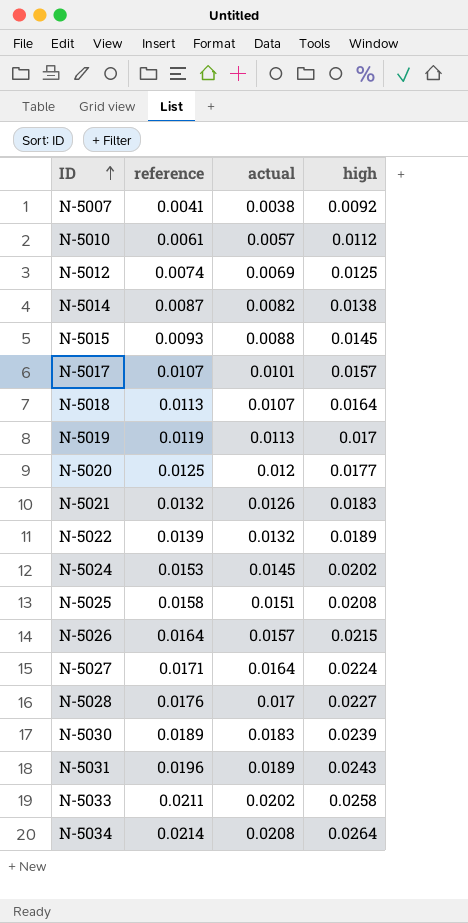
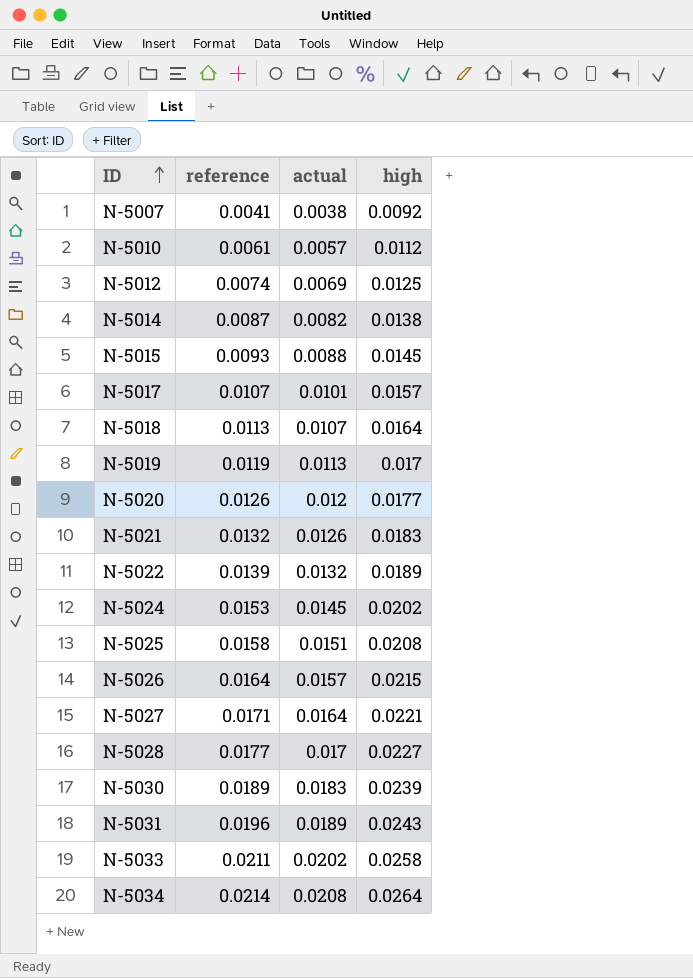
N-5020 | reference: 0.0125 -> 0.0126
N-5027 | high: 0.0224 -> 0.0221
N-5028 | reference: 0.0176 -> 0.0177

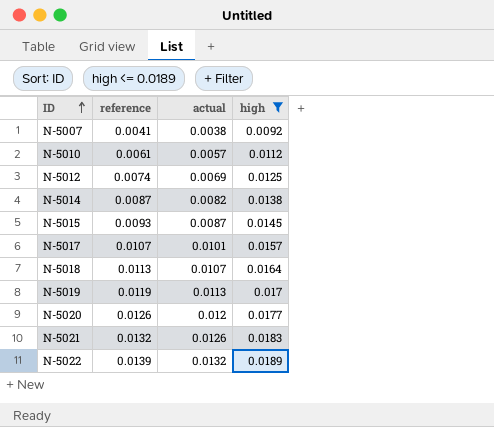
filter: none -> high <= 0.0189
N-5015 | actual: 0.0088 -> 0.0087

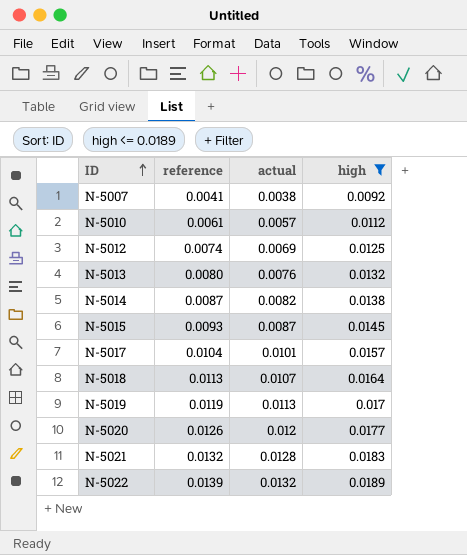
row N-5013: none -> 0.0080 | 0.0076 | 0.0132
N-5017 | reference: 0.0107 -> 0.0104
N-5021 | actual: 0.0126 -> 0.0128

